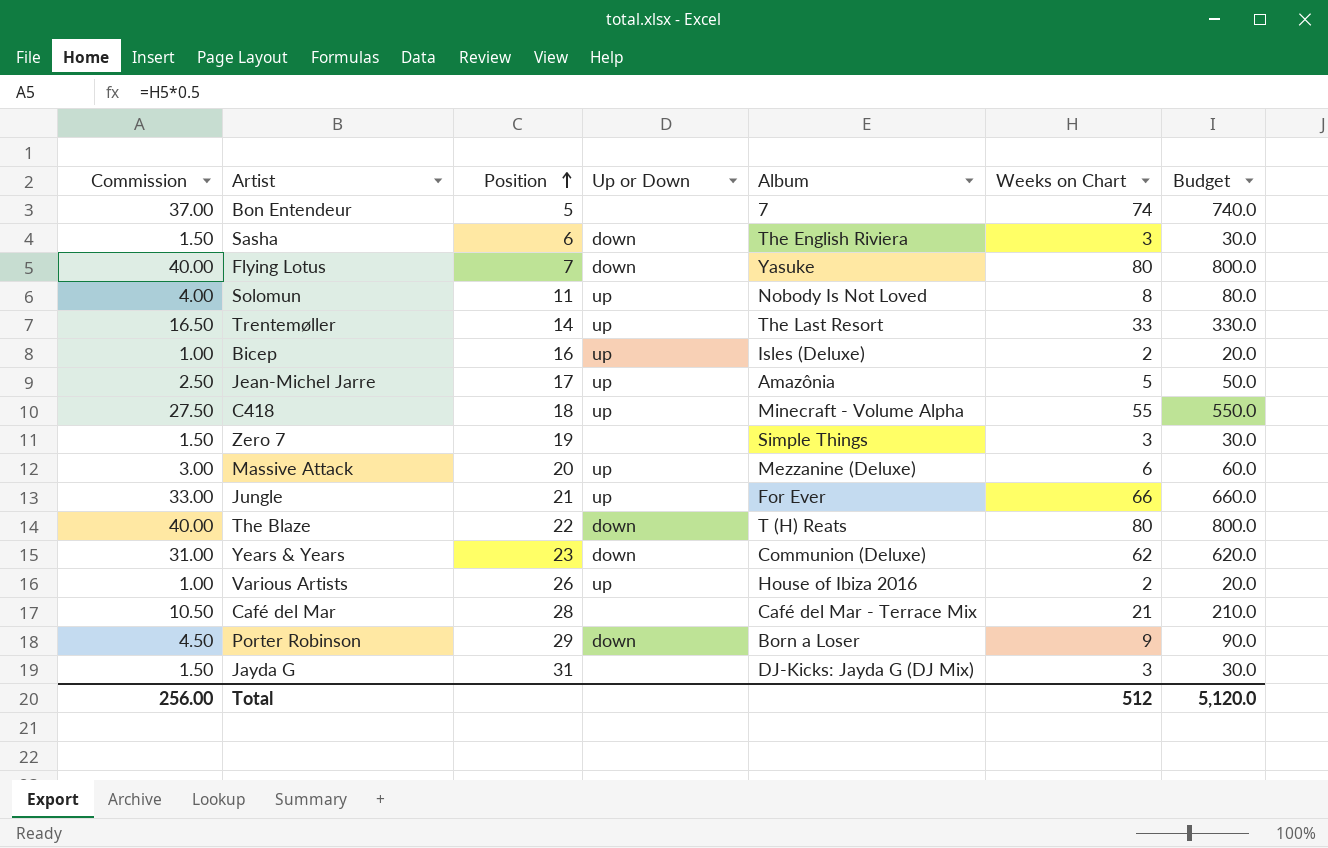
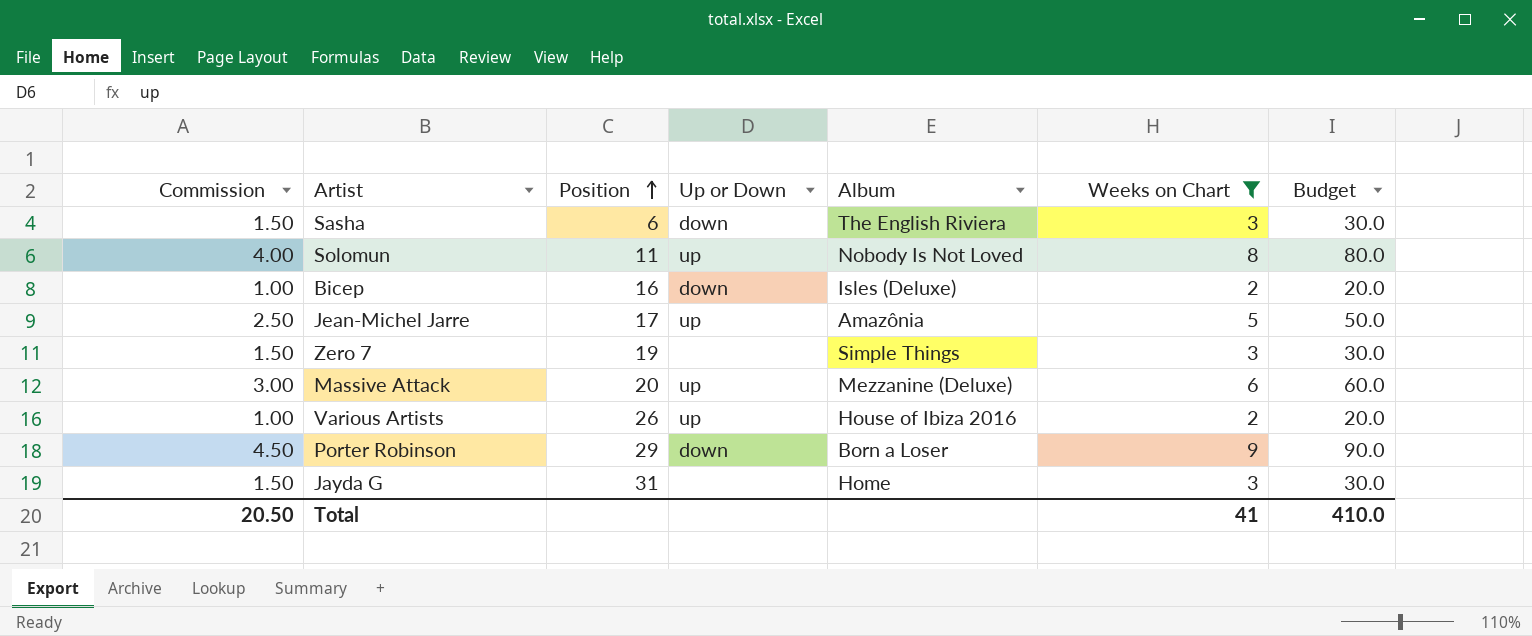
filter: none -> Weeks on Chart <= 9
Bicep | Up or Down: up -> down
Jayda G | Album: DJ-Kicks: Jayda G (DJ Mix) -> Home
Total | Commission: 256.00 -> 20.50
Total | Weeks on Chart: 512 -> 41
Total | Budget: 5,120.0 -> 410.0

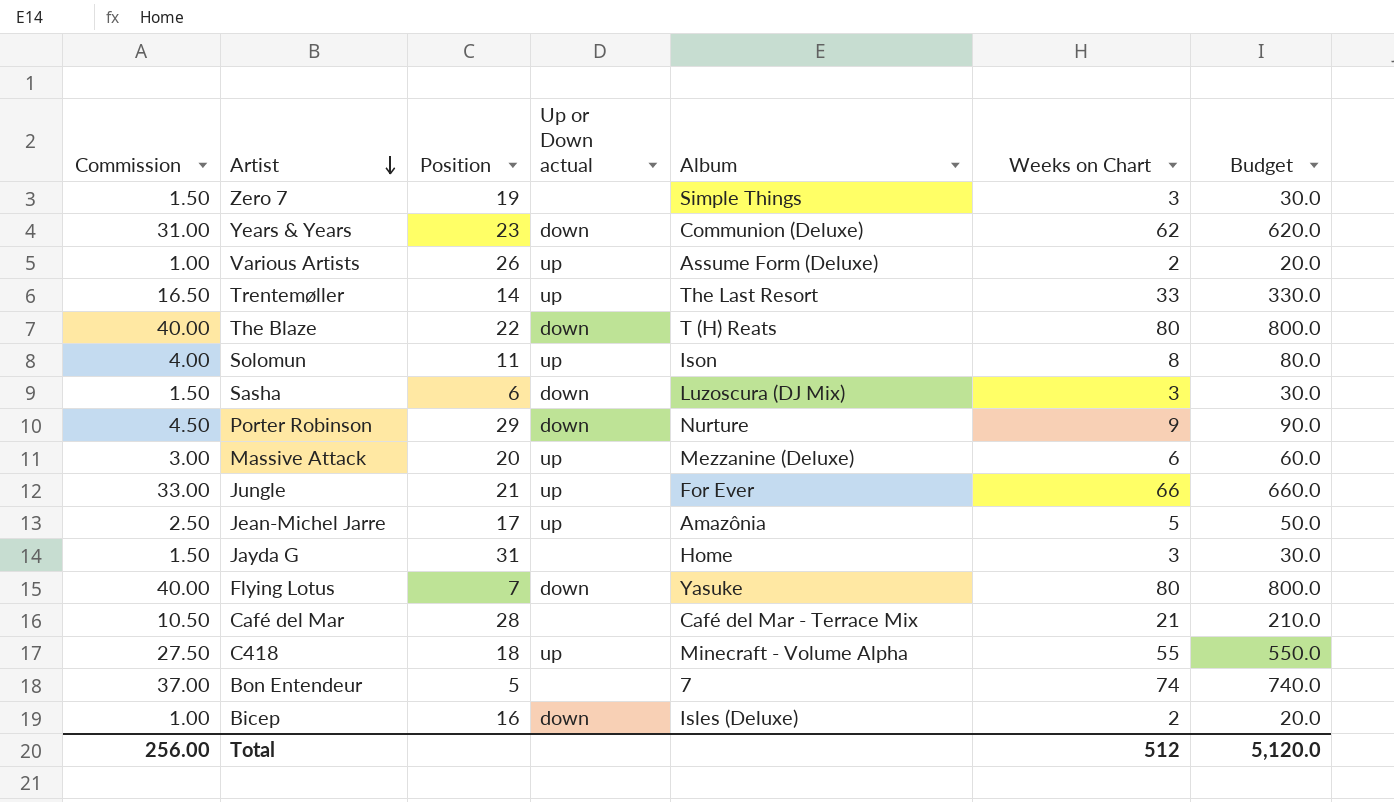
filter: Weeks on Chart <= 9 -> none
row order: Position ascending -> Artist descending
column name: Up or Down -> Up or Down actual
Various Artists | Album: House of Ibiza 2016 -> Assume Form (Deluxe)
Solomun | Album: Nobody Is Not Loved -> Ison
Sasha | Album: The English Riviera -> Luzoscura (DJ Mix)
Porter Robinson | Album: Born a Loser -> Nurture
Total | Commission: 20.50 -> 256.00
Total | Weeks on Chart: 41 -> 512
Total | Budget: 410.0 -> 5,120.0

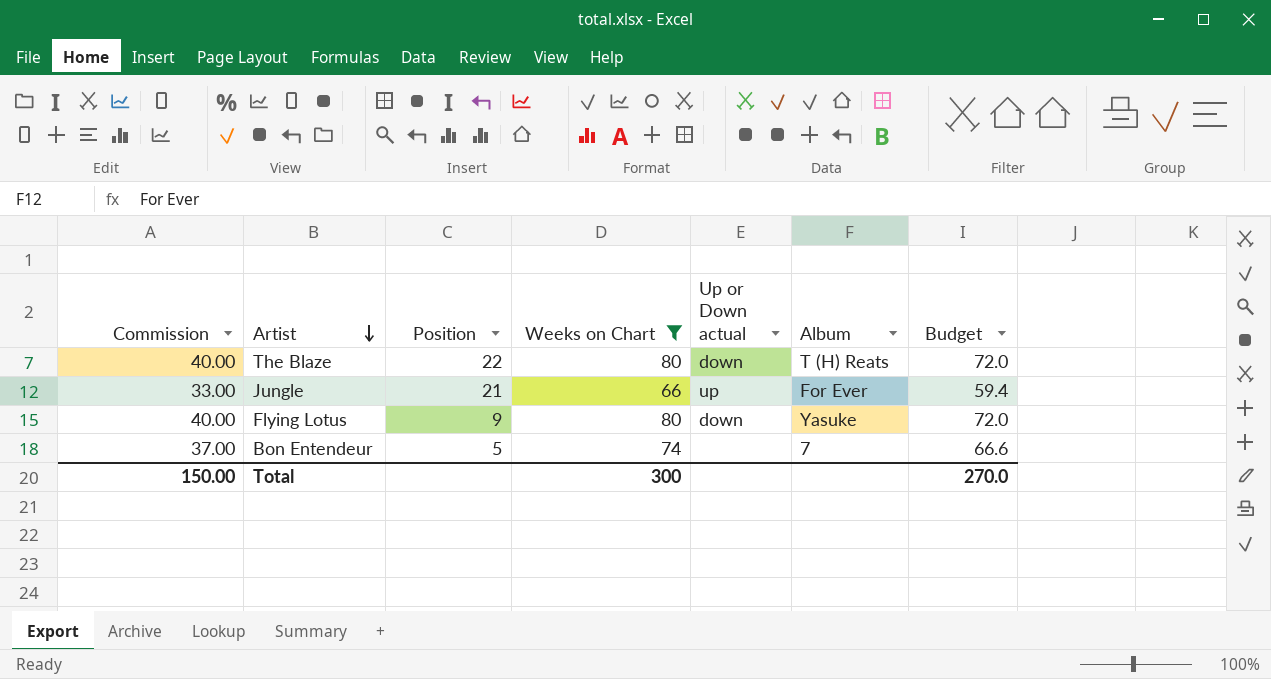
filter: none -> Weeks on Chart >= 66
column Weeks on Chart | position: 6 -> 4
column Budget | formula: [Weeks on Chart] * 10 -> [Weeks on Chart] * 0.9
Flying Lotus | Position: 7 -> 9
Total | Commission: 256.00 -> 150.00
Total | Weeks on Chart: 512 -> 300
Total | Budget: 5,120.0 -> 270.0

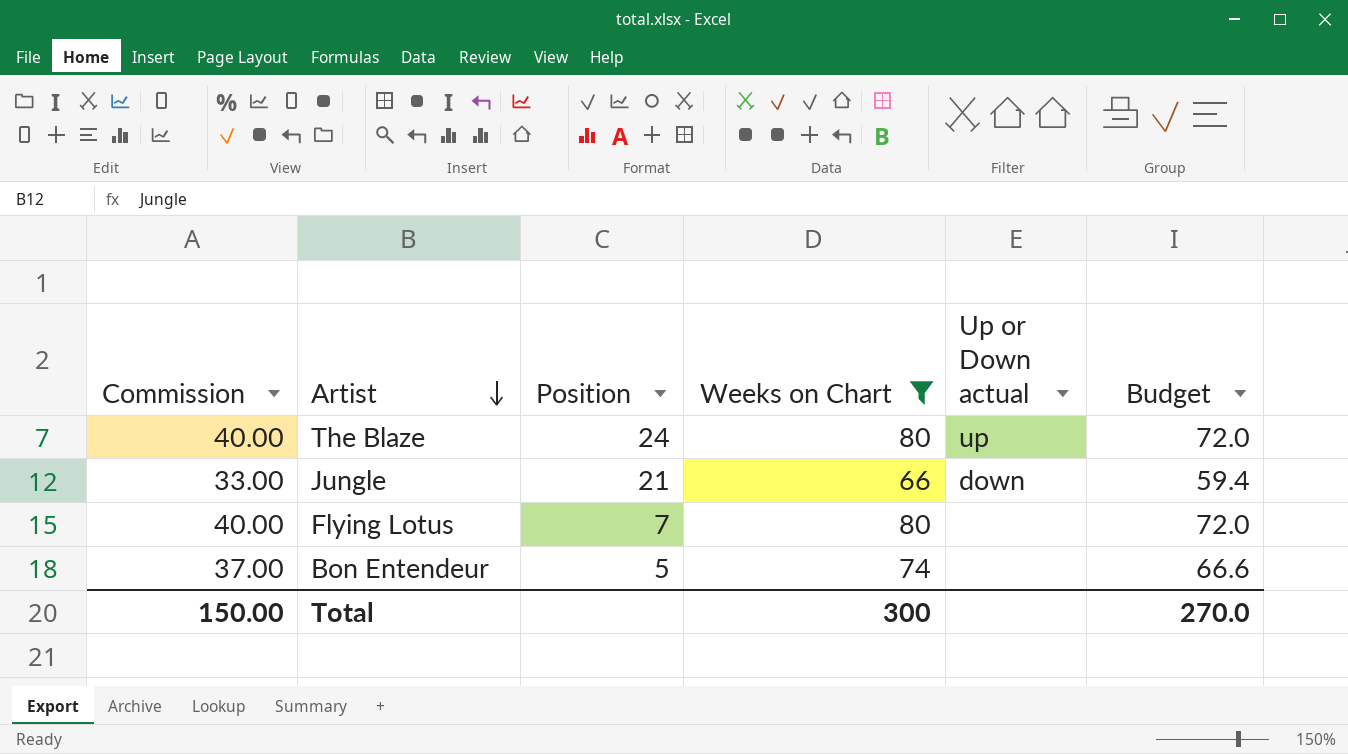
column Album | position: 6 -> none
The Blaze | Position: 22 -> 24
The Blaze | Up or Down actual: down -> up
Jungle | Up or Down actual: up -> down
Flying Lotus | Position: 9 -> 7
Flying Lotus | Up or Down actual: down -> none

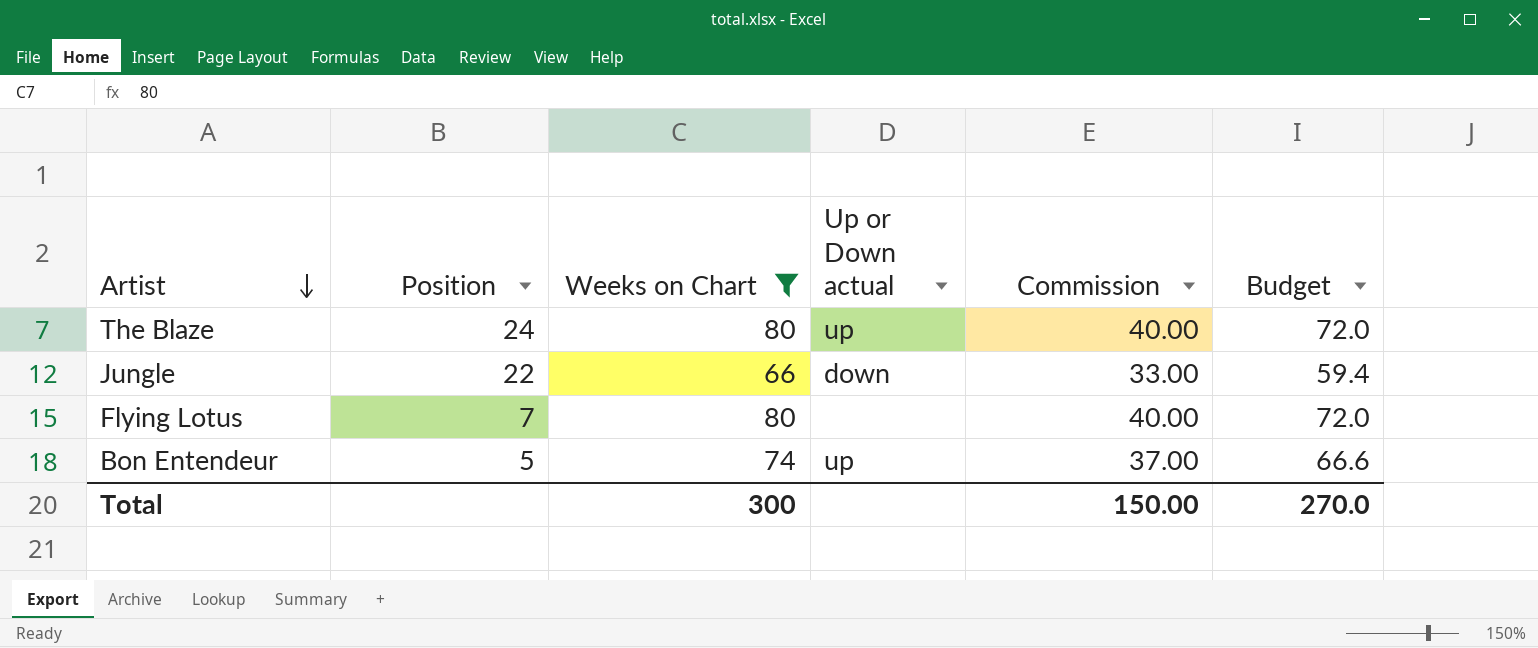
column Commission | position: 1 -> 5
Jungle | Position: 21 -> 22
Bon Entendeur | Up or Down actual: none -> up

